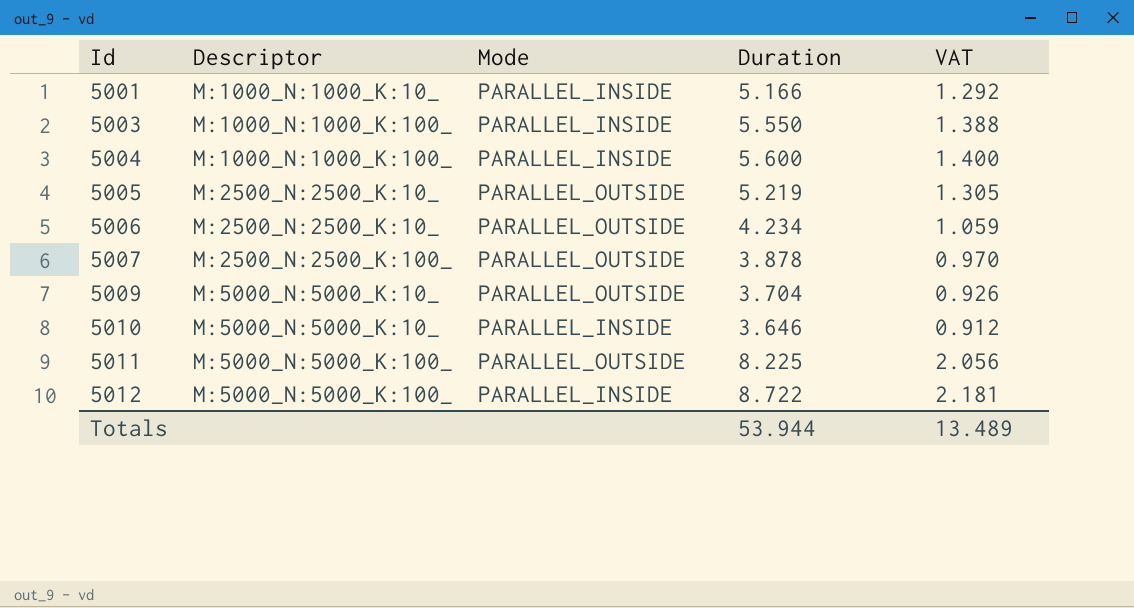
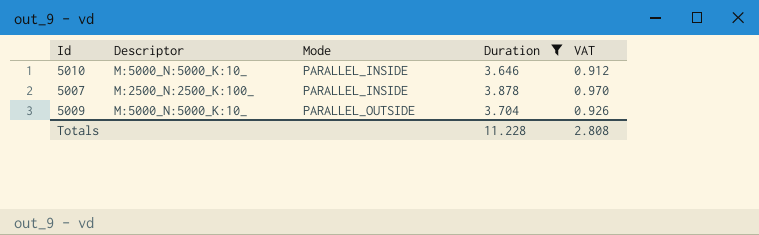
filter: none -> Duration <= 3.878
row order: Id ascending -> Mode ascending
5007 | Mode: PARALLEL_OUTSIDE -> PARALLEL_INSIDE
Totals | Duration: 53.944 -> 11.228
Totals | VAT: 13.489 -> 2.808

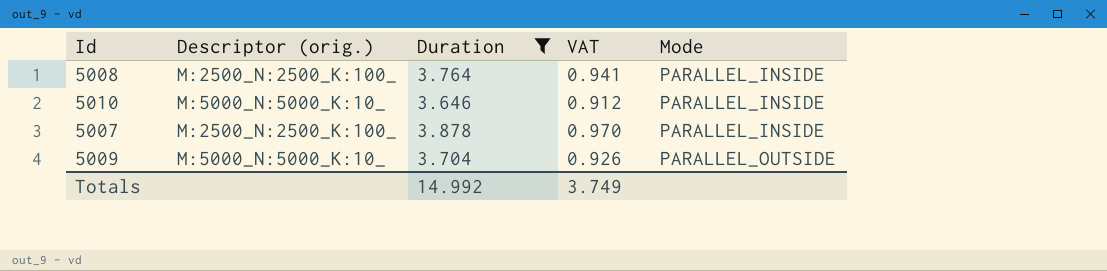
column name: Descriptor -> Descriptor (orig.)
column Mode | position: 3 -> 5
row 5008: none -> M:2500_N:2500_K:100_ | 3.764 | 0.941 | PARALLEL_INSIDE
Totals | Duration: 11.228 -> 14.992
Totals | VAT: 2.808 -> 3.749

